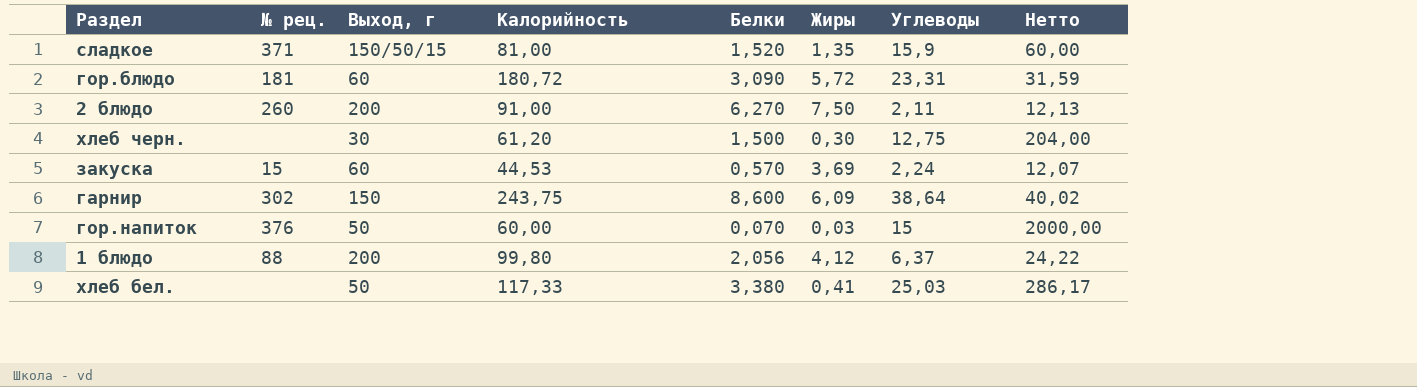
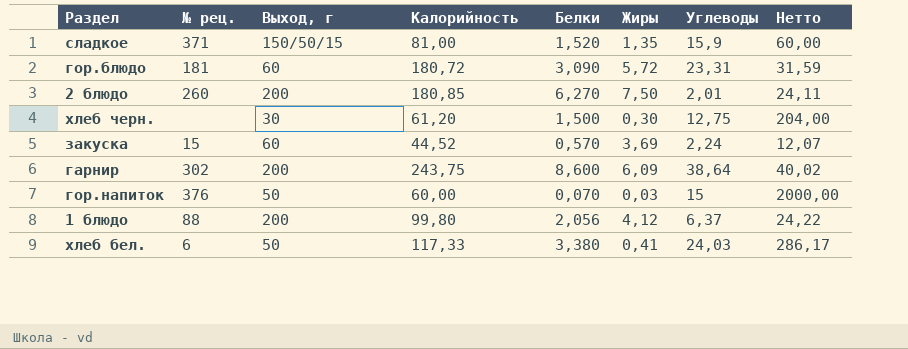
2 блюдо | Калорийность: 91,00 -> 180,85
2 блюдо | Углеводы: 2,11 -> 2,01
2 блюдо | Нетто: 12,13 -> 24,11
закуска | Калорийность: 44,53 -> 44,52
гарнир | Выход, г: 150 -> 200
хлеб бел. | № рец.: none -> 6
хлеб бел. | Углеводы: 25,03 -> 24,03

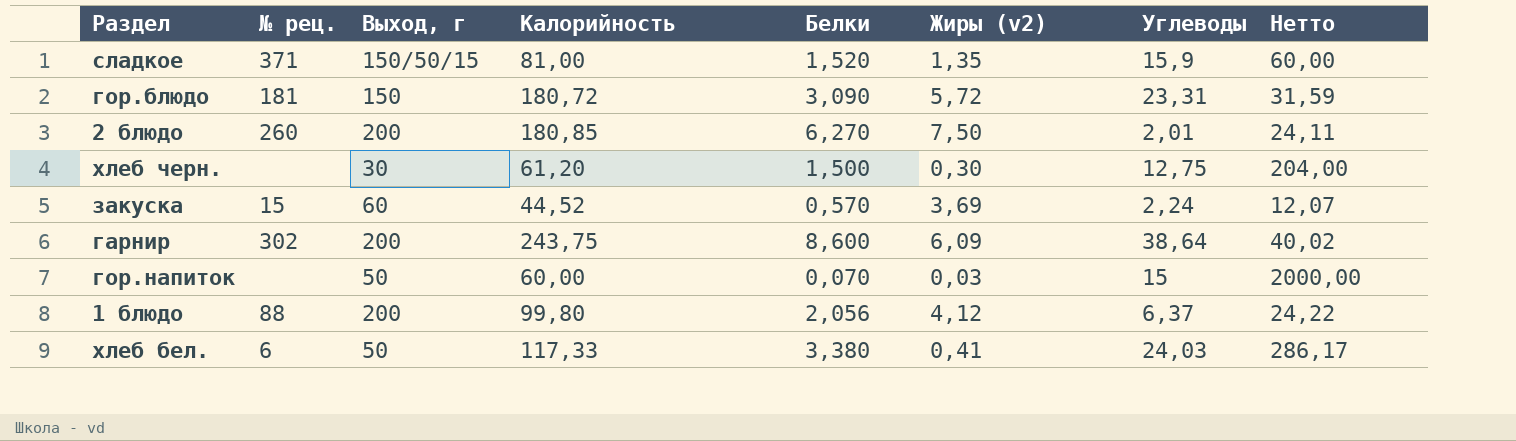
column name: Жиры -> Жиры (v2)
гор.блюдо | Выход, г: 60 -> 150
гор.напиток | № рец.: 376 -> none

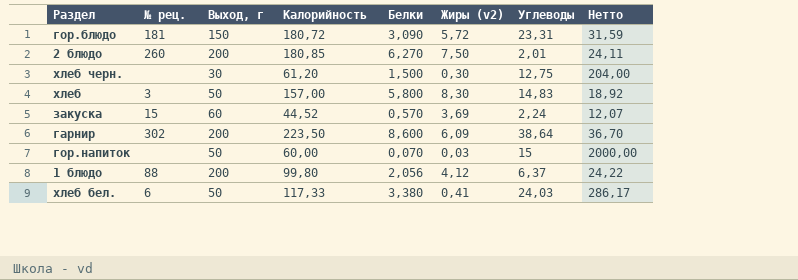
row сладкое: 371 | 150/50/15 | 81,00 | 1,520 | 1,35 | 15,9 | 60,00 -> none
row хлеб: none -> 3 | 50 | 157,00 | 5,800 | 8,30 | 14,83 | 18,92
гарнир | Калорийность: 243,75 -> 223,50
гарнир | Нетто: 40,02 -> 36,70

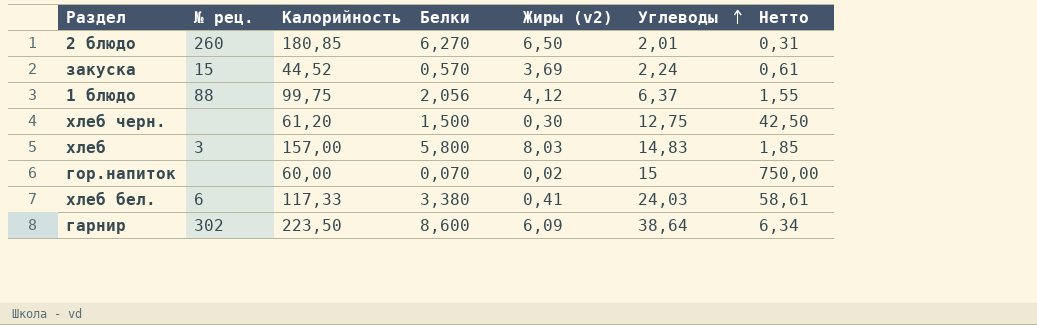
row order: none -> Углеводы ascending
column Выход, г | position: 3 -> none
column Нетто | formula: [Калорийность] / [Жиры (v2)] -> [Углеводы] / [Жиры (v2)]
row гор.блюдо: 181 | 150 | 180,72 | 3,090 | 5,72 | 23,31 | 31,59 -> none
2 блюдо | Жиры (v2): 7,50 -> 6,50
1 блюдо | Калорийность: 99,80 -> 99,75
хлеб | Жиры (v2): 8,30 -> 8,03
гор.напиток | Жиры (v2): 0,03 -> 0,02

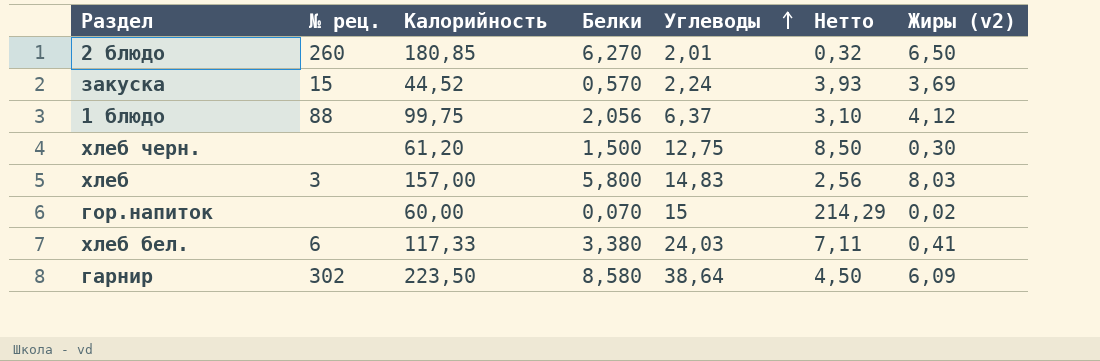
column Нетто | formula: [Углеводы] / [Жиры (v2)] -> [Углеводы] / [Белки]
column Жиры (v2) | position: 5 -> 7
гарнир | Белки: 8,600 -> 8,580

